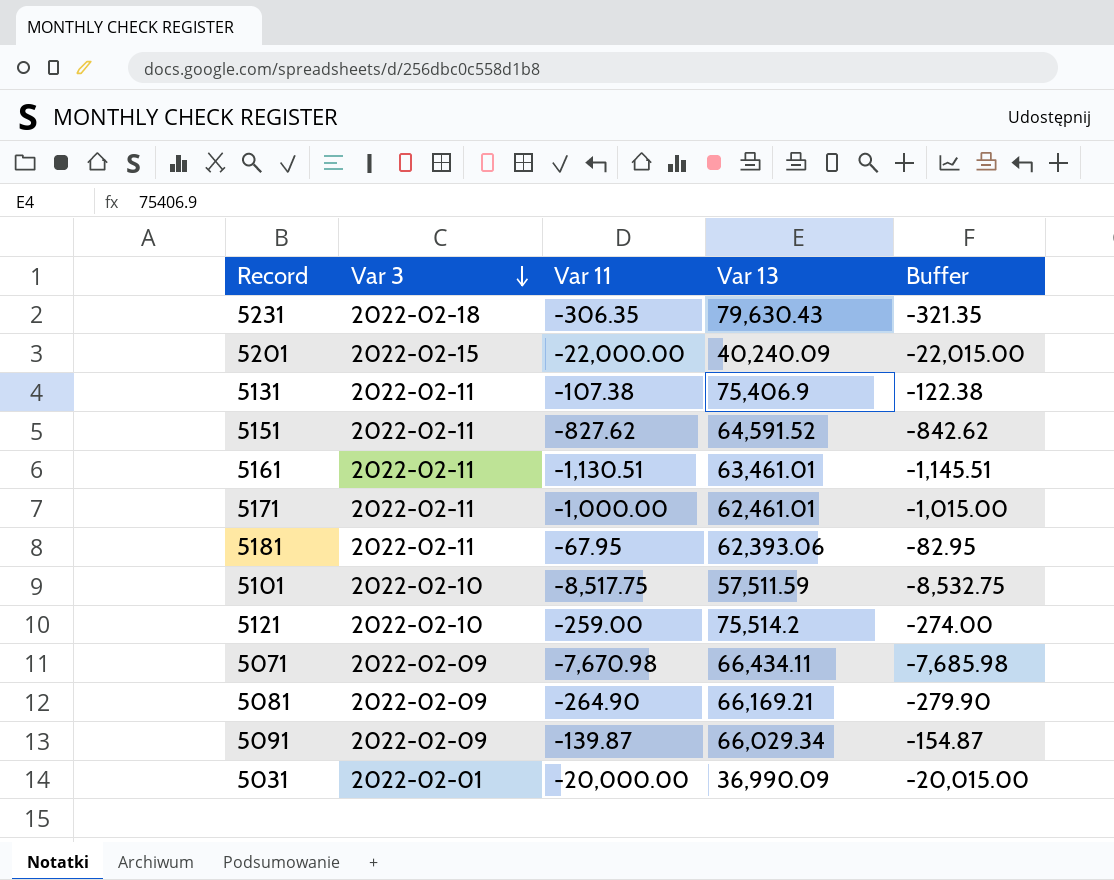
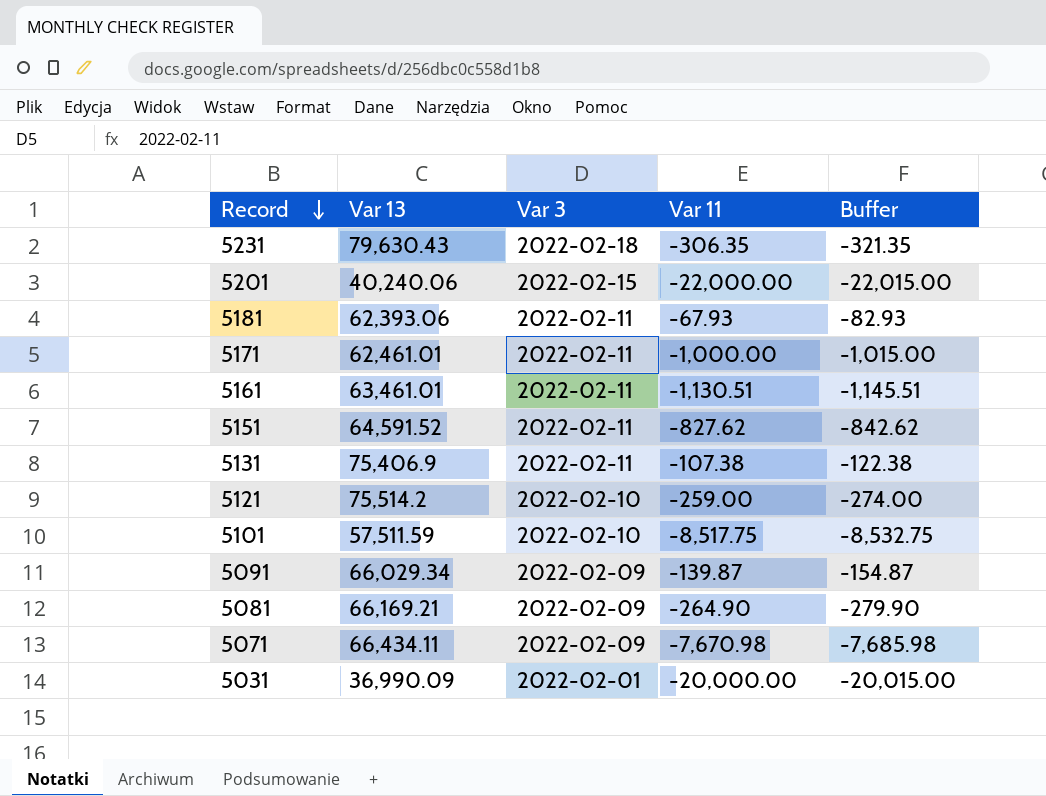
row order: Var 3 descending -> Record descending
column Var 13 | position: 4 -> 2
5201 | Var 13: 40,240.09 -> 40,240.06
5181 | Var 11: -67.95 -> -67.93
5181 | Buffer: -82.95 -> -82.93

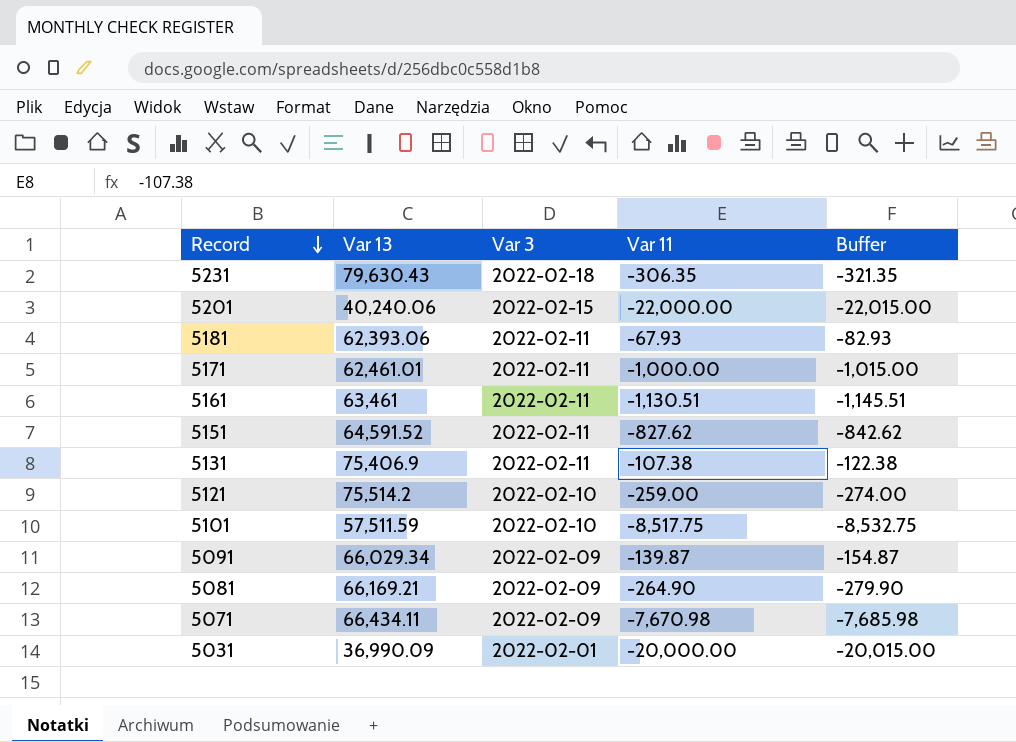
5161 | Var 13: 63,461.01 -> 63,461

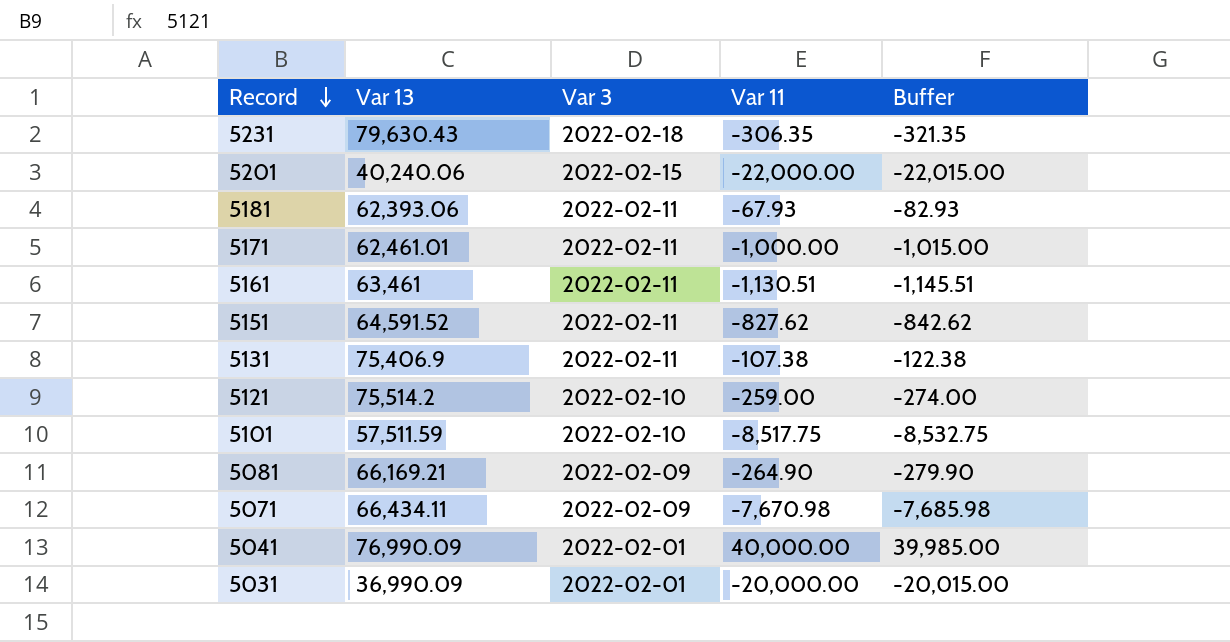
row 5091: 66,029.34 | 2022-02-09 | -139.87 | -154.87 -> none
row 5041: none -> 76,990.09 | 2022-02-01 | 40,000.00 | 39,985.00

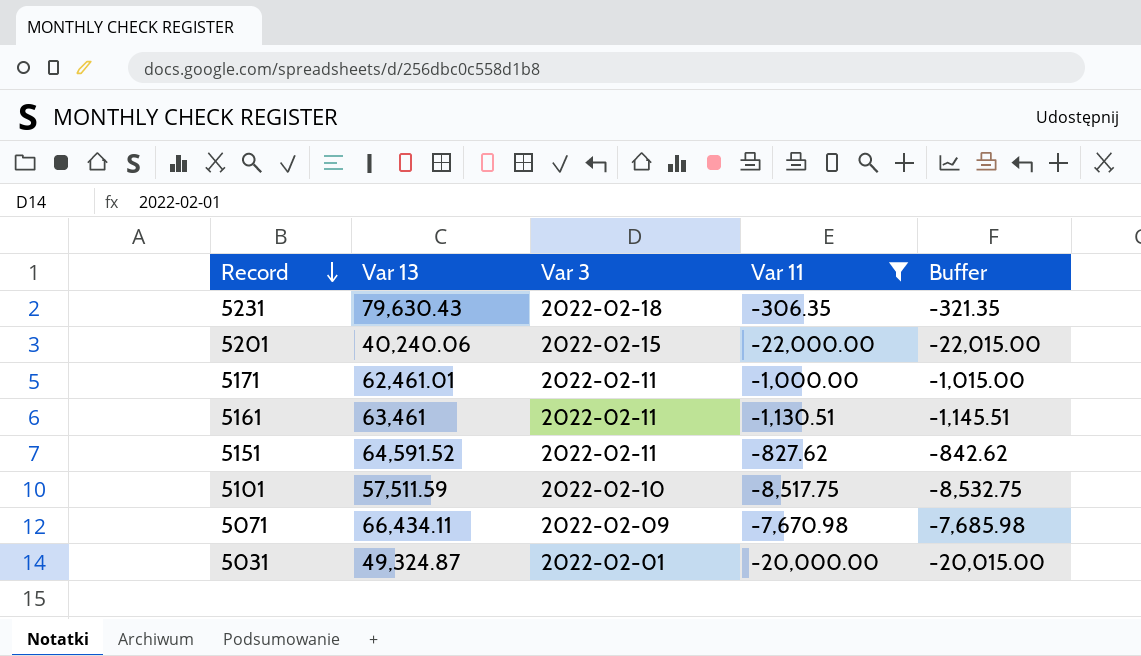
filter: none -> Var 11 <= -306.35
5031 | Var 13: 36,990.09 -> 49,324.87

